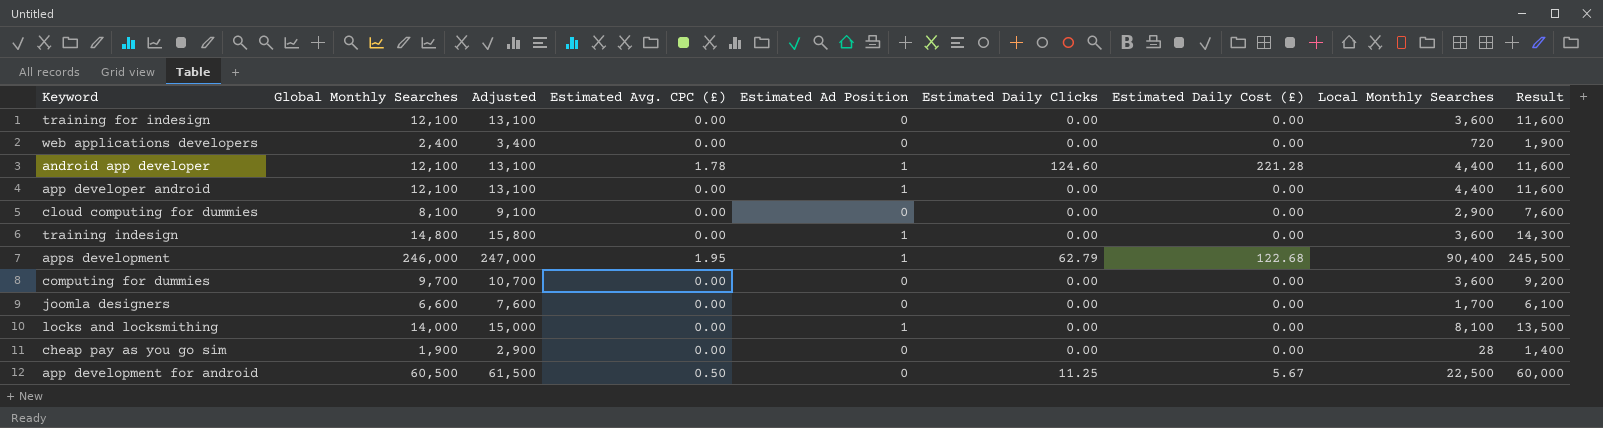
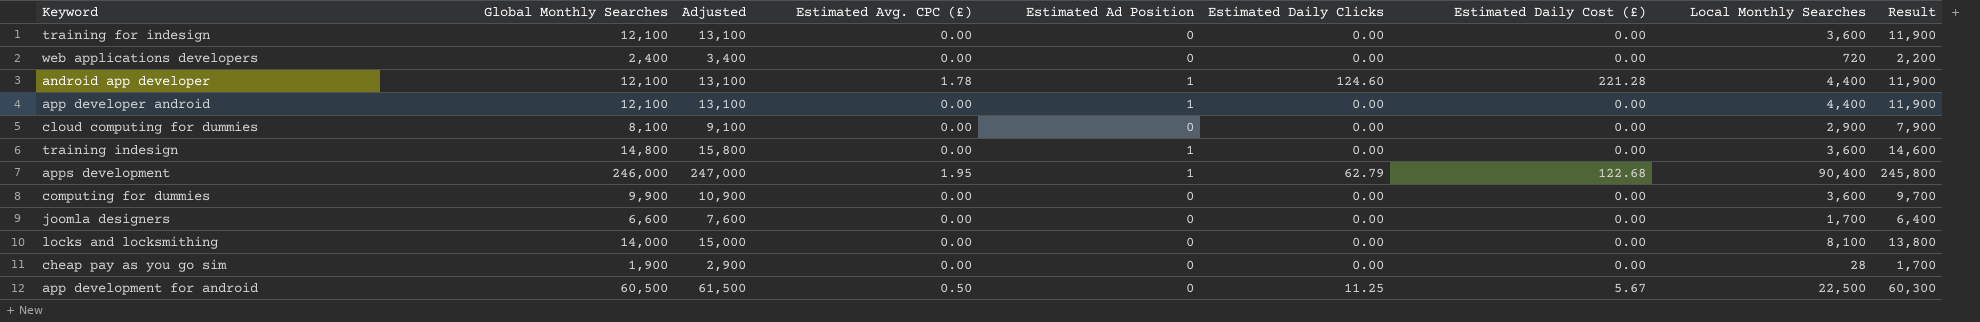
column Result | formula: [Global Monthly Searches] - 500 -> [Global Monthly Searches] - 200
computing for dummies | Global Monthly Searches: 9,700 -> 9,900
computing for dummies | Adjusted: 10,700 -> 10,900
locks and locksmithing | Estimated Ad Position: 1 -> 0

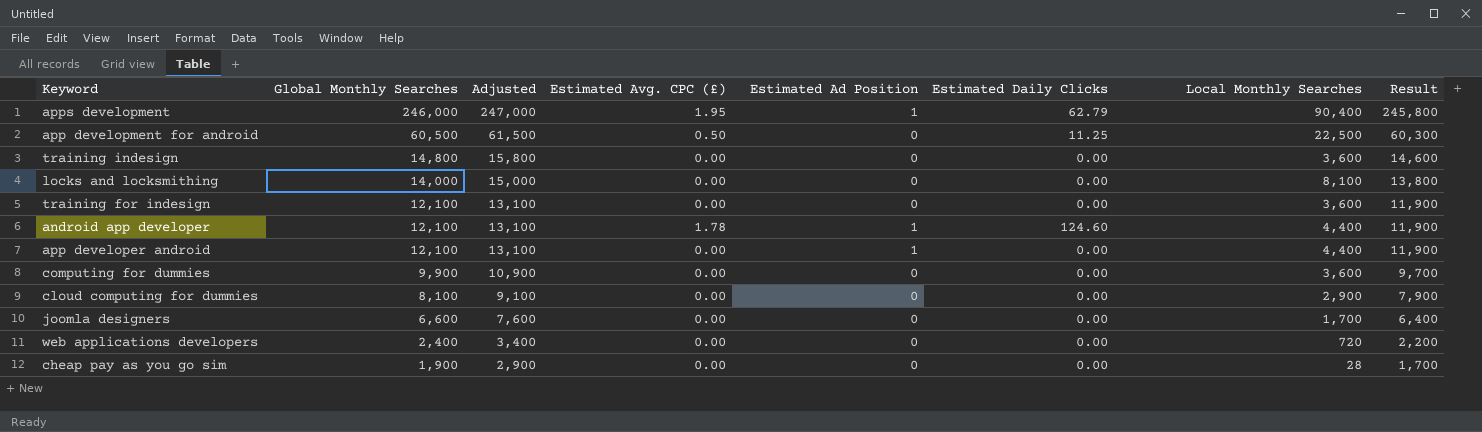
row order: none -> Global Monthly Searches descending
column Estimated Daily Cost (£) | position: 7 -> none
training indesign | Estimated Ad Position: 1 -> 0

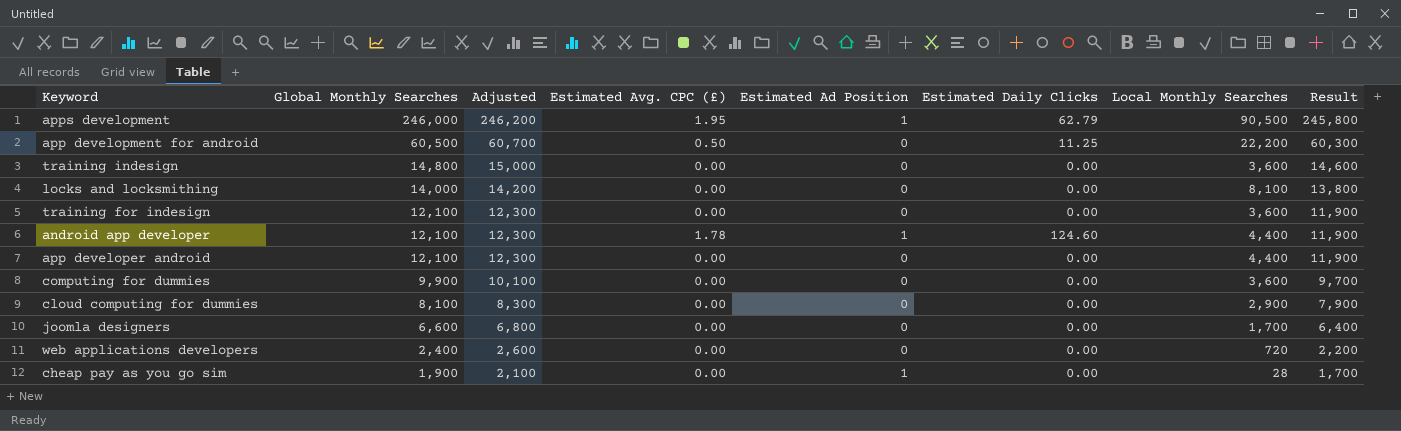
column Adjusted | formula: [Global Monthly Searches] + 1000 -> [Global Monthly Searches] + 200
apps development | Local Monthly Searches: 90,400 -> 90,500
app development for android | Local Monthly Searches: 22,500 -> 22,200
app developer android | Estimated Ad Position: 1 -> 0
cheap pay as you go sim | Estimated Ad Position: 0 -> 1

